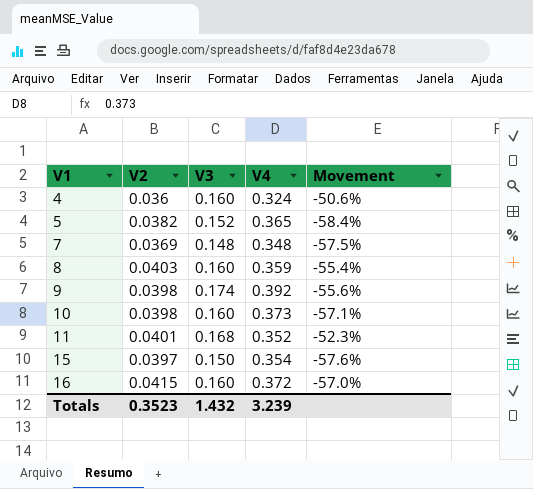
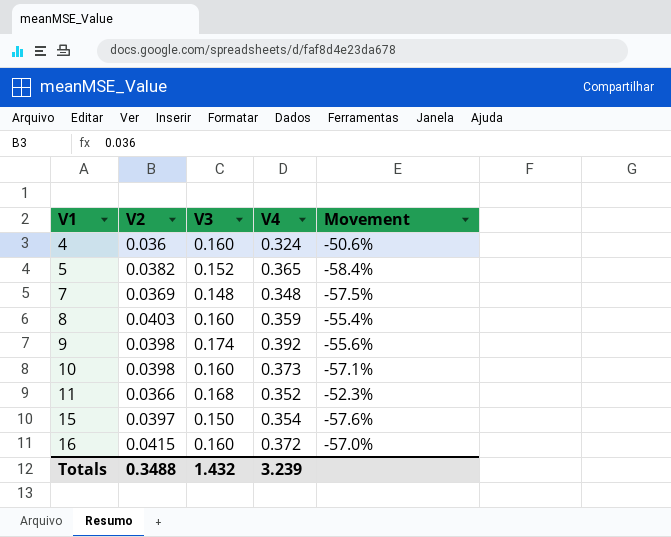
11 | V2: 0.0401 -> 0.0366
Totals | V2: 0.3523 -> 0.3488

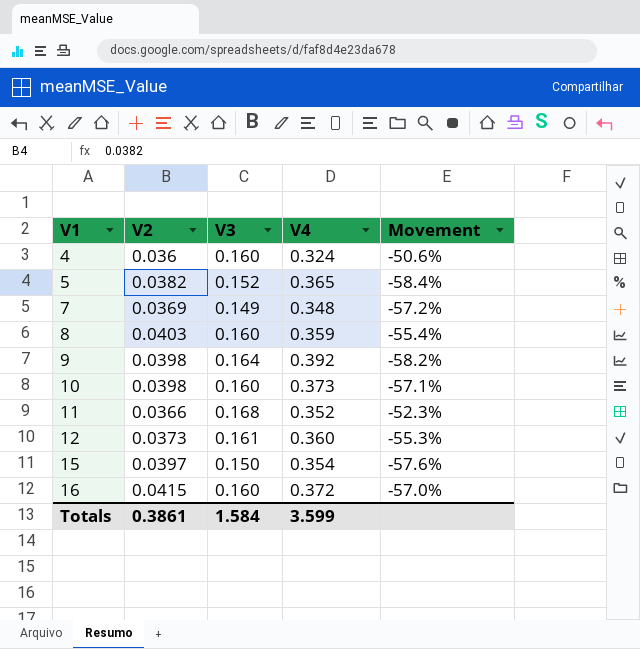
7 | V3: 0.148 -> 0.149
7 | Movement: -57.5% -> -57.2%
9 | V3: 0.174 -> 0.164
9 | Movement: -55.6% -> -58.2%
row 12: none -> 0.0373 | 0.161 | 0.360 | -55.3%
Totals | V2: 0.3488 -> 0.3861
Totals | V3: 1.432 -> 1.584
Totals | V4: 3.239 -> 3.599

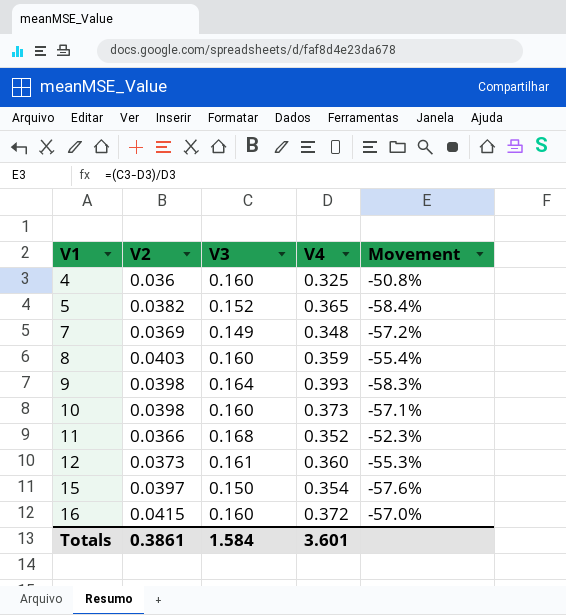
4 | V4: 0.324 -> 0.325
4 | Movement: -50.6% -> -50.8%
9 | V4: 0.392 -> 0.393
9 | Movement: -58.2% -> -58.3%
Totals | V4: 3.599 -> 3.601

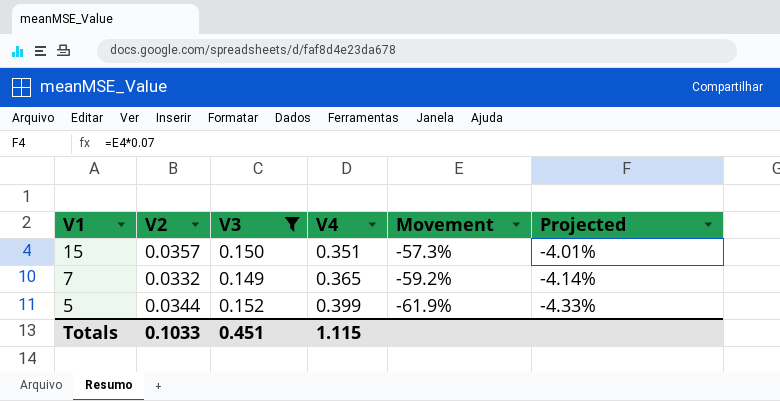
filter: none -> V3 <= 0.152
row order: V1 ascending -> V1 descending
column Projected | formula: none -> [Movement] * 0.07
15 | V2: 0.0397 -> 0.0357
15 | V4: 0.354 -> 0.351
15 | Movement: -57.6% -> -57.3%
7 | V2: 0.0369 -> 0.0332
7 | V4: 0.348 -> 0.365
7 | Movement: -57.2% -> -59.2%
5 | V2: 0.0382 -> 0.0344
5 | V4: 0.365 -> 0.399
5 | Movement: -58.4% -> -61.9%
Totals | V2: 0.3861 -> 0.1033
Totals | V3: 1.584 -> 0.451
Totals | V4: 3.601 -> 1.115

